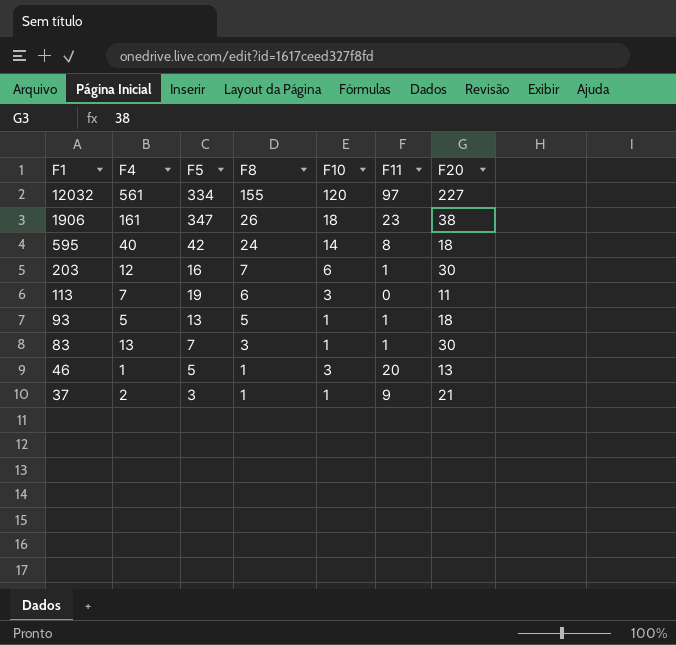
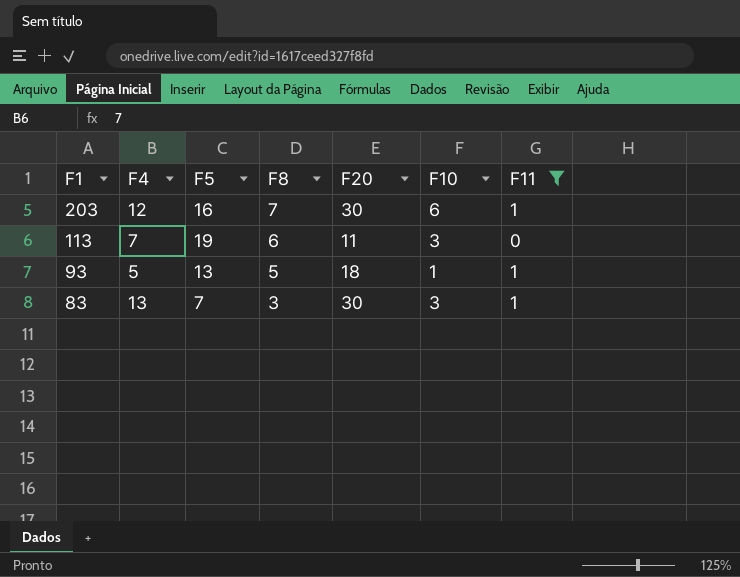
filter: none -> F11 <= 1
column F20 | position: 7 -> 5
83 | F10: 1 -> 3

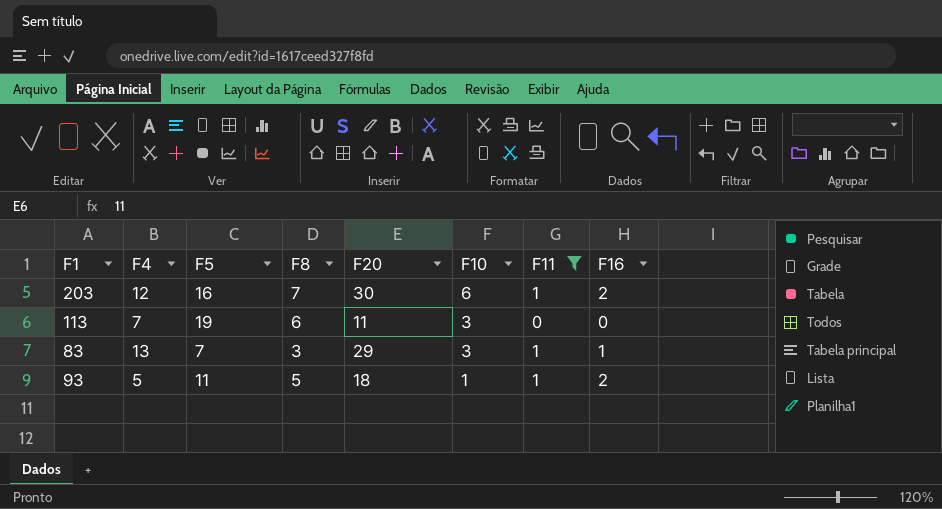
row order: F1 descending -> F10 descending
column F16 | position: none -> 8
83 | F20: 30 -> 29
93 | F5: 13 -> 11

